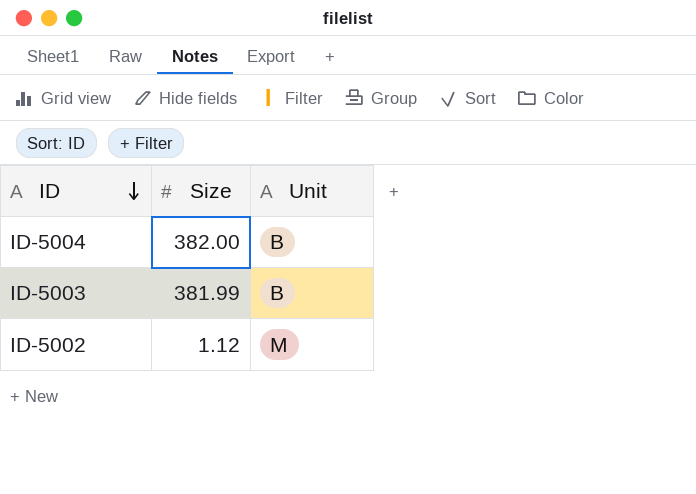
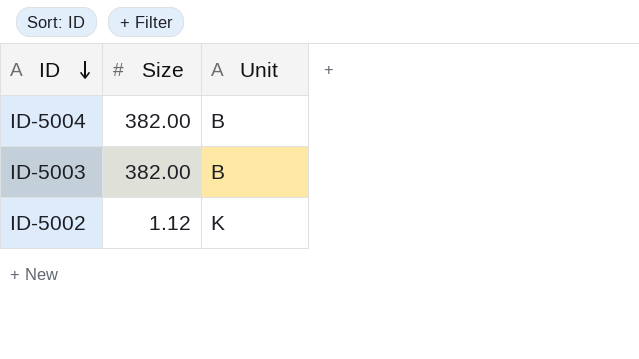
ID-5003 | Size: 381.99 -> 382.00
ID-5002 | Unit: M -> K

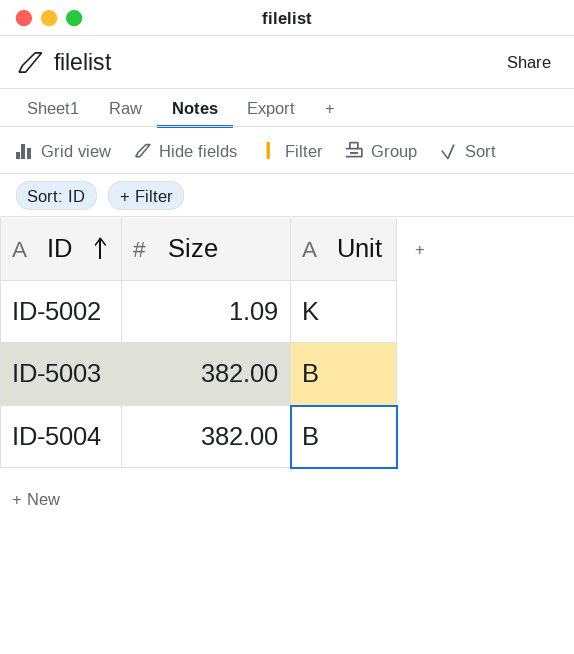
row order: ID descending -> ID ascending
ID-5002 | Size: 1.12 -> 1.09

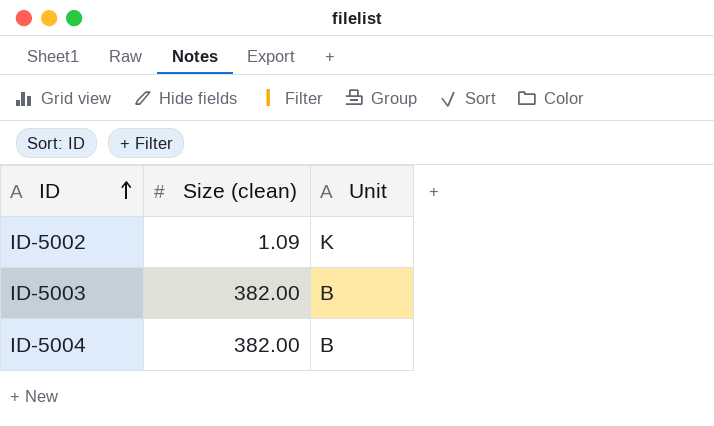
column name: Size -> Size (clean)

